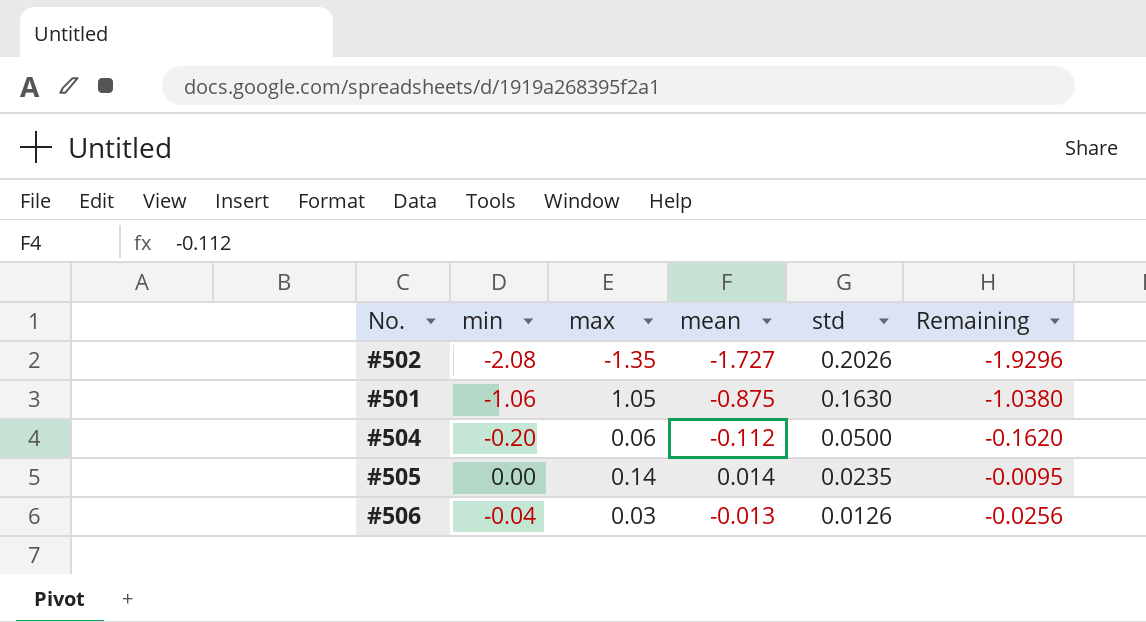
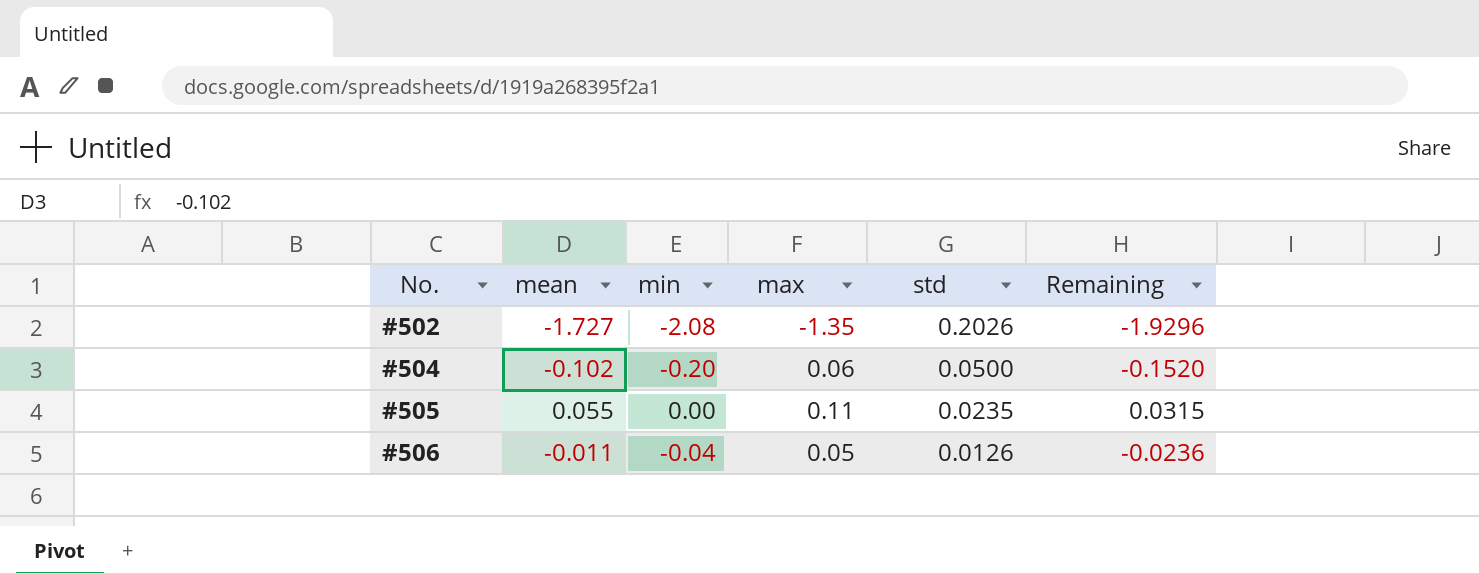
column mean | position: 4 -> 2
row #501: -1.06 | 1.05 | -0.875 | 0.1630 | -1.0380 -> none
#504 | mean: -0.112 -> -0.102
#504 | Remaining: -0.1620 -> -0.1520
#505 | mean: 0.014 -> 0.055
#505 | max: 0.14 -> 0.11
#505 | Remaining: -0.0095 -> 0.0315
#506 | mean: -0.013 -> -0.011
#506 | max: 0.03 -> 0.05
#506 | Remaining: -0.0256 -> -0.0236

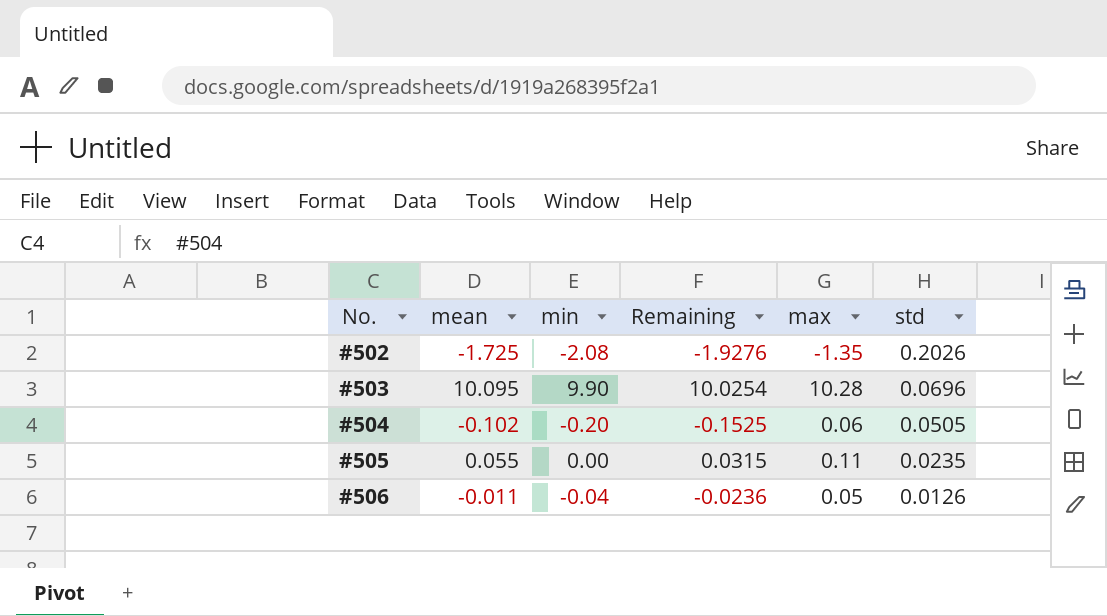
column Remaining | position: 6 -> 4
#502 | mean: -1.727 -> -1.725
#502 | Remaining: -1.9296 -> -1.9276
row #503: none -> 10.095 | 9.90 | 10.0254 | 10.28 | 0.0696
#504 | Remaining: -0.1520 -> -0.1525
#504 | std: 0.0500 -> 0.0505

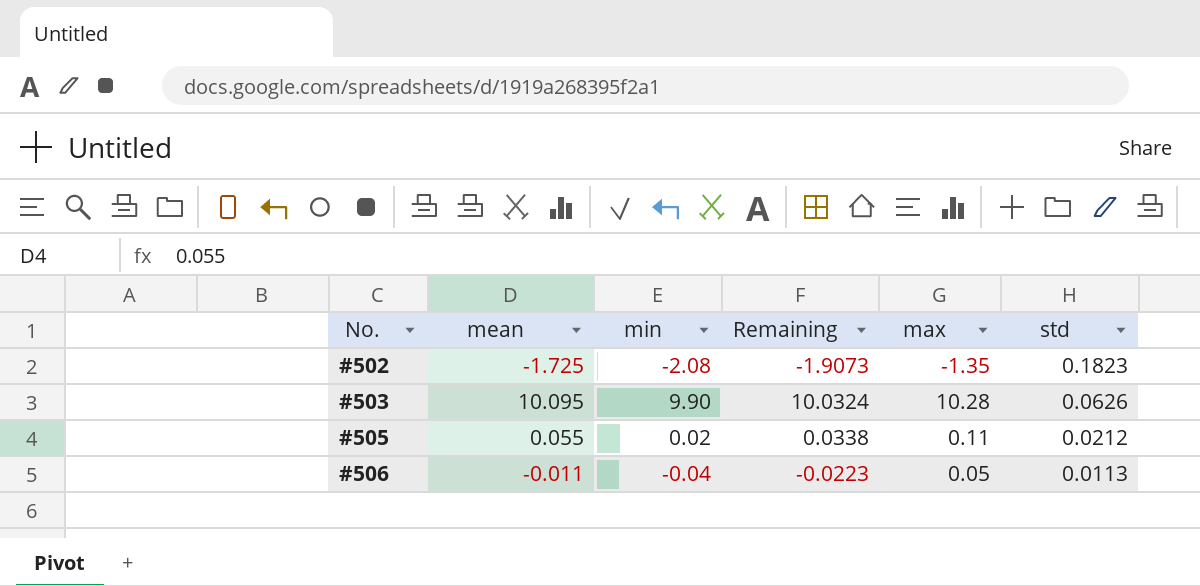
row #504: -0.102 | -0.20 | -0.1525 | 0.06 | 0.0505 -> none
#502 | Remaining: -1.9276 -> -1.9073
#502 | std: 0.2026 -> 0.1823
#503 | Remaining: 10.0254 -> 10.0324
#503 | std: 0.0696 -> 0.0626
#505 | min: 0.00 -> 0.02
#505 | Remaining: 0.0315 -> 0.0338
#505 | std: 0.0235 -> 0.0212
#506 | Remaining: -0.0236 -> -0.0223
#506 | std: 0.0126 -> 0.0113

